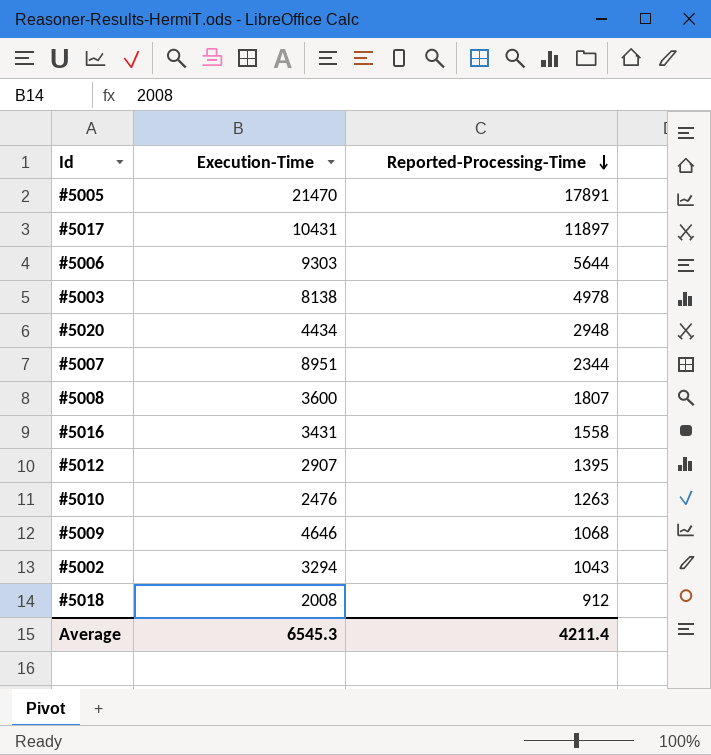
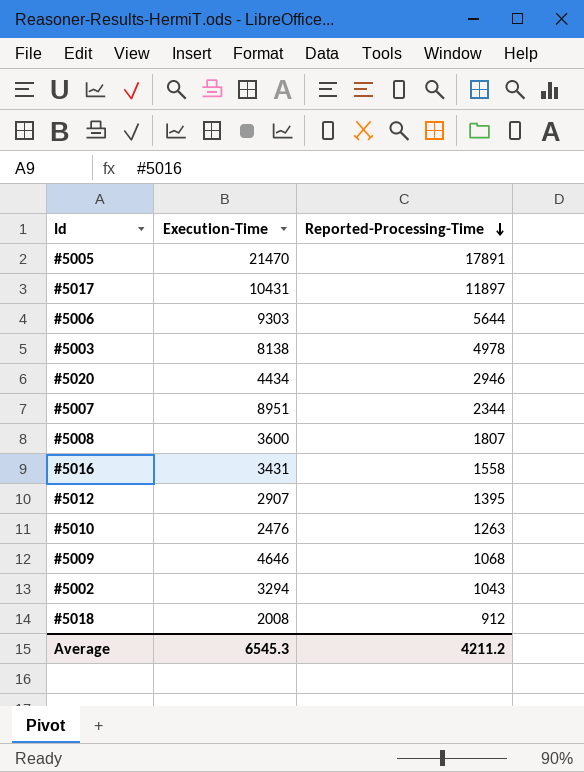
#5020 | Reported-Processing-Time: 2948 -> 2946
Average | Reported-Processing-Time: 4211.4 -> 4211.2

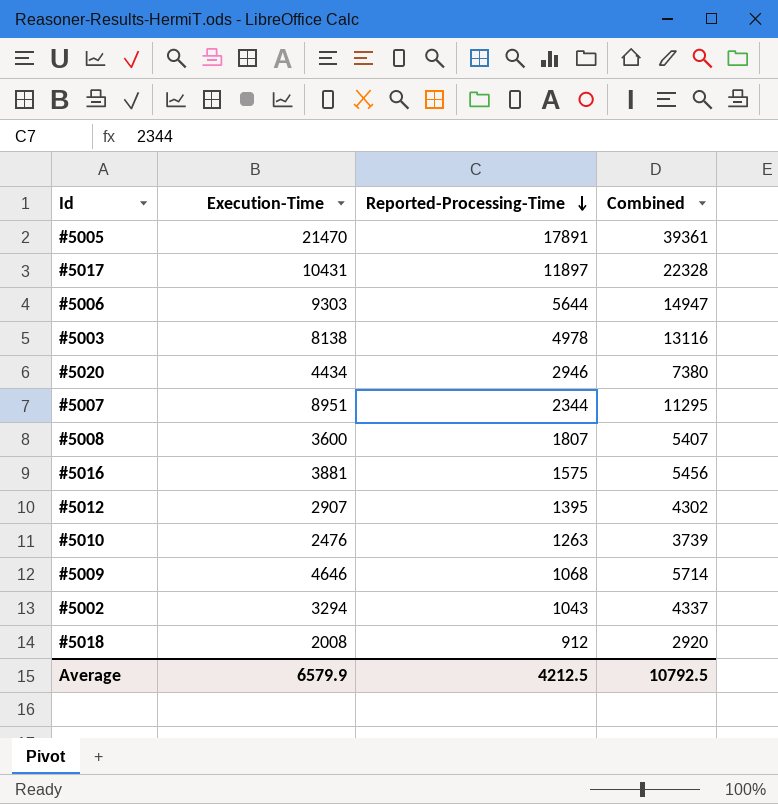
column Combined | formula: none -> [Execution-Time] + [Reported-Processing-Time]
#5016 | Execution-Time: 3431 -> 3881
#5016 | Reported-Processing-Time: 1558 -> 1575
Average | Execution-Time: 6545.3 -> 6579.9
Average | Reported-Processing-Time: 4211.2 -> 4212.5

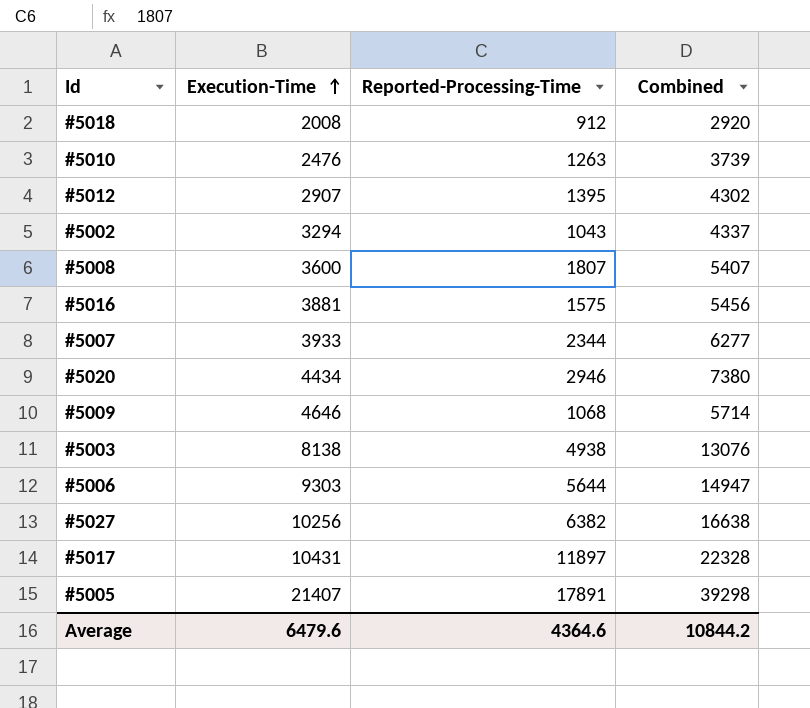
row order: Reported-Processing-Time descending -> Execution-Time ascending
#5007 | Execution-Time: 8951 -> 3933
#5007 | Combined: 11295 -> 6277
#5003 | Reported-Processing-Time: 4978 -> 4938
#5003 | Combined: 13116 -> 13076
row #5027: none -> 10256 | 6382 | 16638
#5005 | Execution-Time: 21470 -> 21407
#5005 | Combined: 39361 -> 39298
Average | Execution-Time: 6579.9 -> 6479.6
Average | Reported-Processing-Time: 4212.5 -> 4364.6
Average | Combined: 10792.5 -> 10844.2

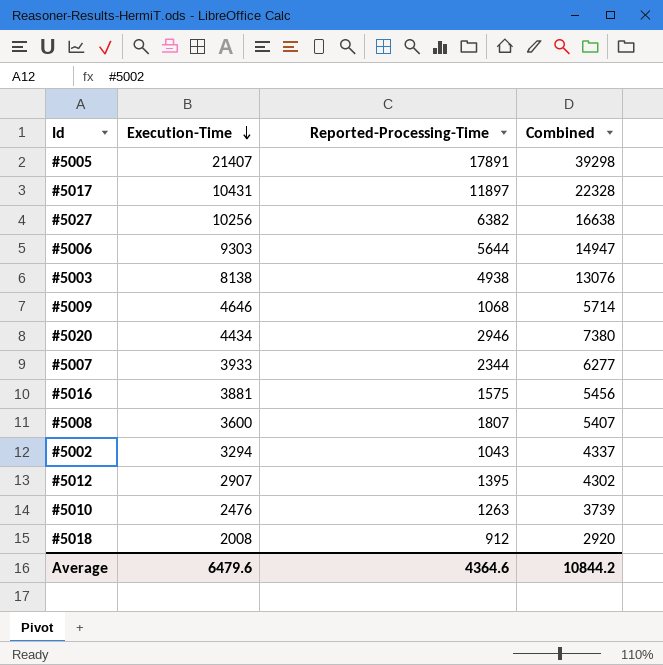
row order: Execution-Time ascending -> Execution-Time descending

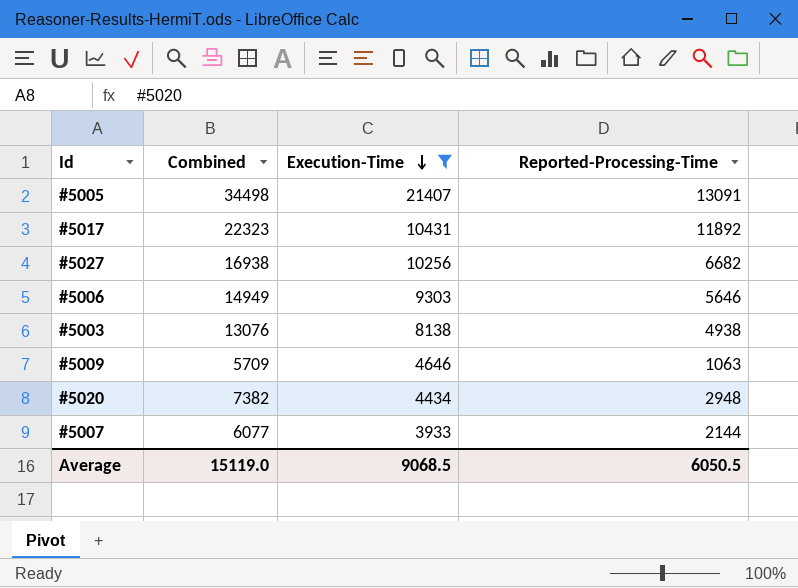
filter: none -> Execution-Time >= 3933
column Combined | position: 4 -> 2
#5005 | Combined: 39298 -> 34498
#5005 | Reported-Processing-Time: 17891 -> 13091
#5017 | Combined: 22328 -> 22323
#5017 | Reported-Processing-Time: 11897 -> 11892
#5027 | Combined: 16638 -> 16938
#5027 | Reported-Processing-Time: 6382 -> 6682
#5006 | Combined: 14947 -> 14949
#5006 | Reported-Processing-Time: 5644 -> 5646
#5009 | Combined: 5714 -> 5709
#5009 | Reported-Processing-Time: 1068 -> 1063
#5020 | Combined: 7380 -> 7382
#5020 | Reported-Processing-Time: 2946 -> 2948
#5007 | Combined: 6277 -> 6077
#5007 | Reported-Processing-Time: 2344 -> 2144
Average | Combined: 10844.2 -> 15119.0
Average | Execution-Time: 6479.6 -> 9068.5
Average | Reported-Processing-Time: 4364.6 -> 6050.5

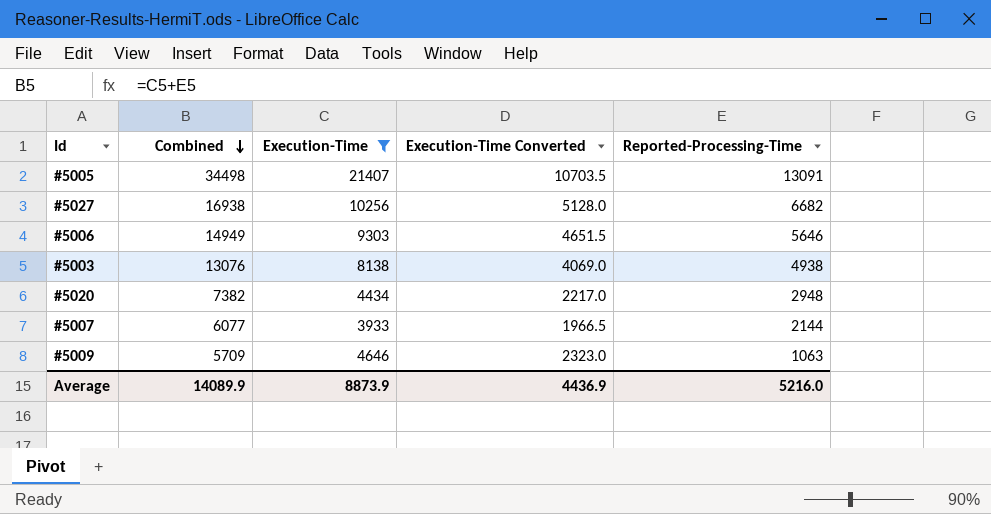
row order: Execution-Time descending -> Combined descending
column Execution-Time Converted | formula: none -> [Execution-Time] * 0.5
row #5017: 22323 | 10431 | 11892 -> none
Average | Combined: 15119.0 -> 14089.9
Average | Execution-Time: 9068.5 -> 8873.9
Average | Reported-Processing-Time: 6050.5 -> 5216.0

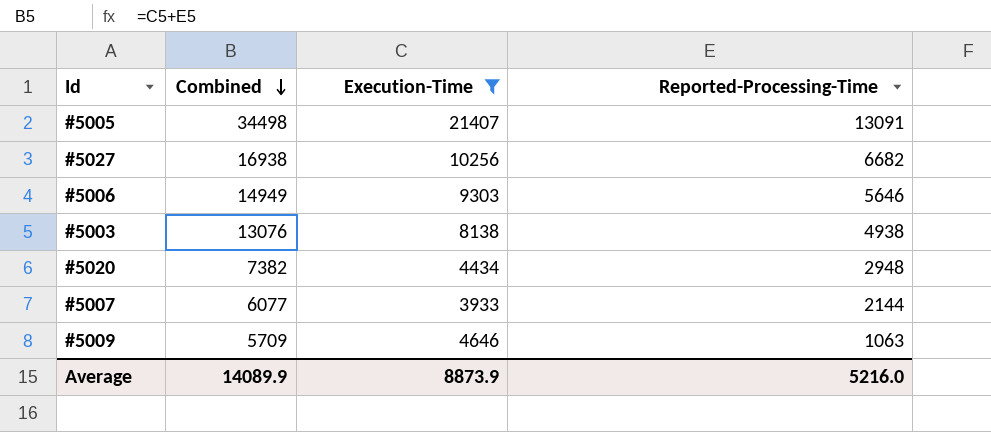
column Execution-Time Converted | formula: [Execution-Time] * 0.5 -> none

